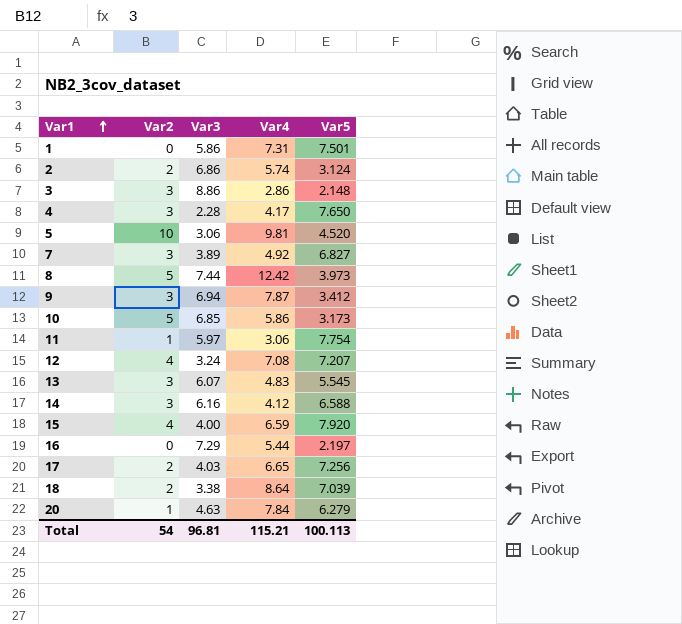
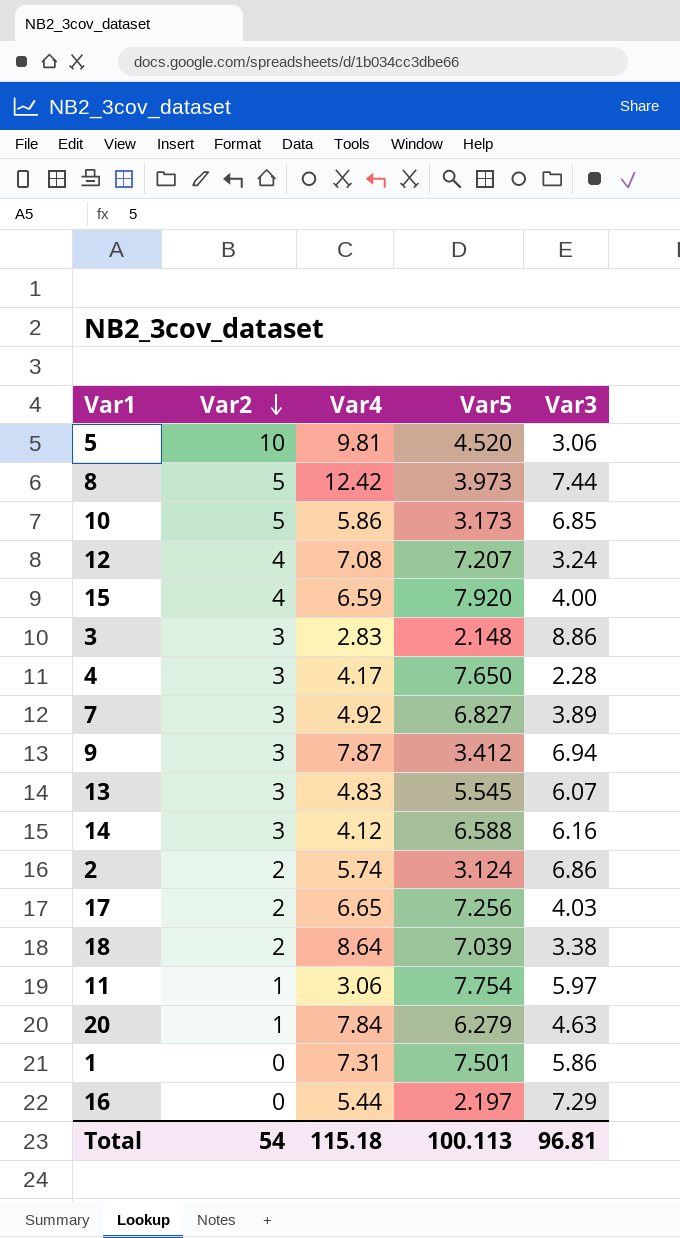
row order: Var1 ascending -> Var2 descending
column Var3 | position: 3 -> 5
3 | Var4: 2.86 -> 2.83
Total | Var4: 115.21 -> 115.18

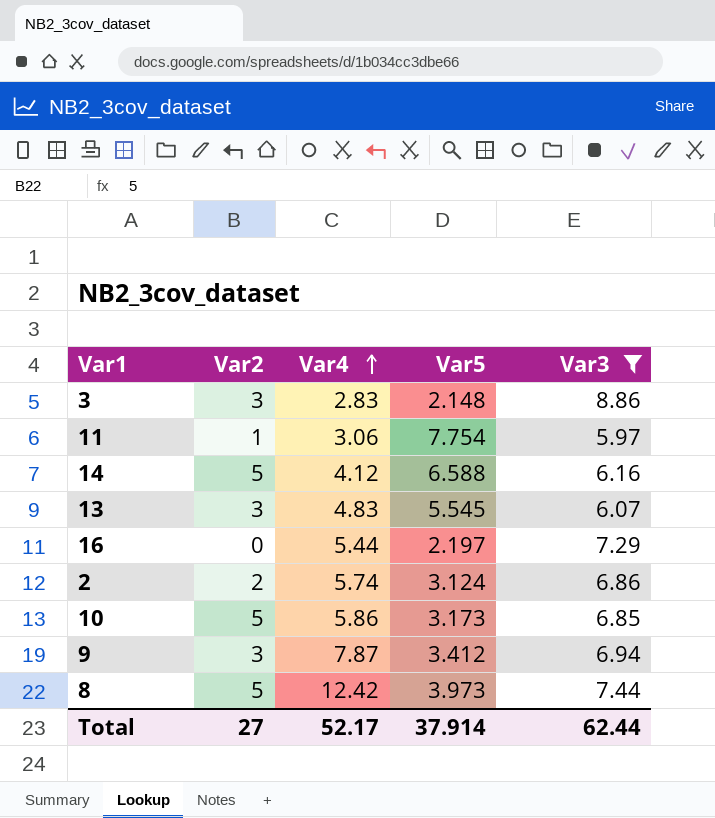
filter: none -> Var3 >= 5.97
row order: Var2 descending -> Var4 ascending
14 | Var2: 3 -> 5
Total | Var2: 54 -> 27
Total | Var4: 115.18 -> 52.17
Total | Var5: 100.113 -> 37.914
Total | Var3: 96.81 -> 62.44

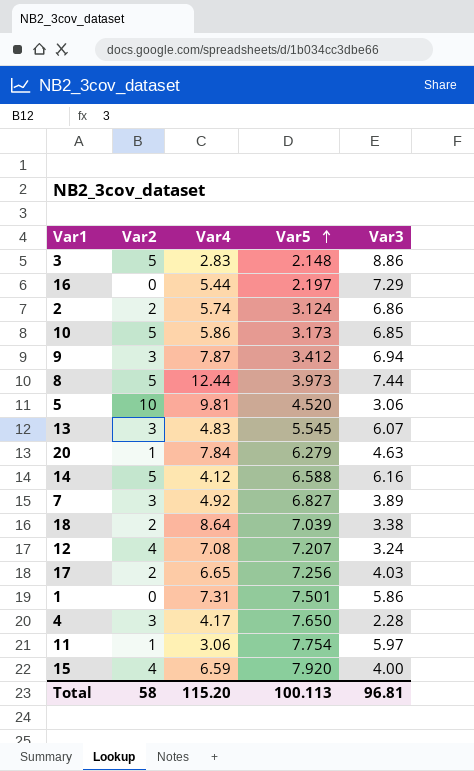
filter: Var3 >= 5.97 -> none
row order: Var4 ascending -> Var5 ascending
3 | Var2: 3 -> 5
8 | Var4: 12.42 -> 12.44
Total | Var2: 27 -> 58
Total | Var4: 52.17 -> 115.20
Total | Var5: 37.914 -> 100.113
Total | Var3: 62.44 -> 96.81

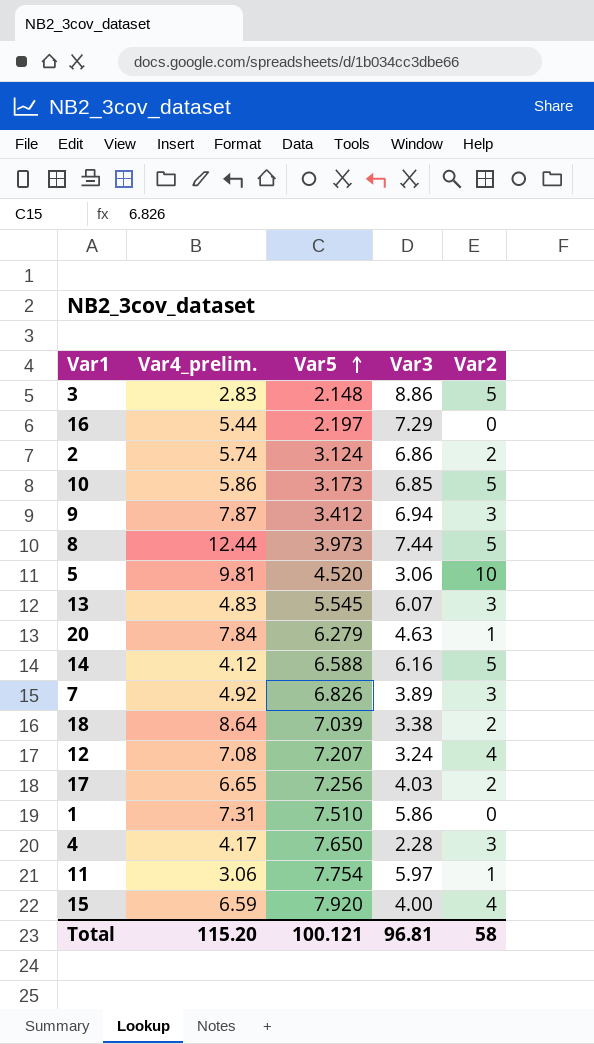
column name: Var4 -> Var4_prelim.
column Var2 | position: 2 -> 5
7 | Var5: 6.827 -> 6.826
1 | Var5: 7.501 -> 7.510
Total | Var5: 100.113 -> 100.121

